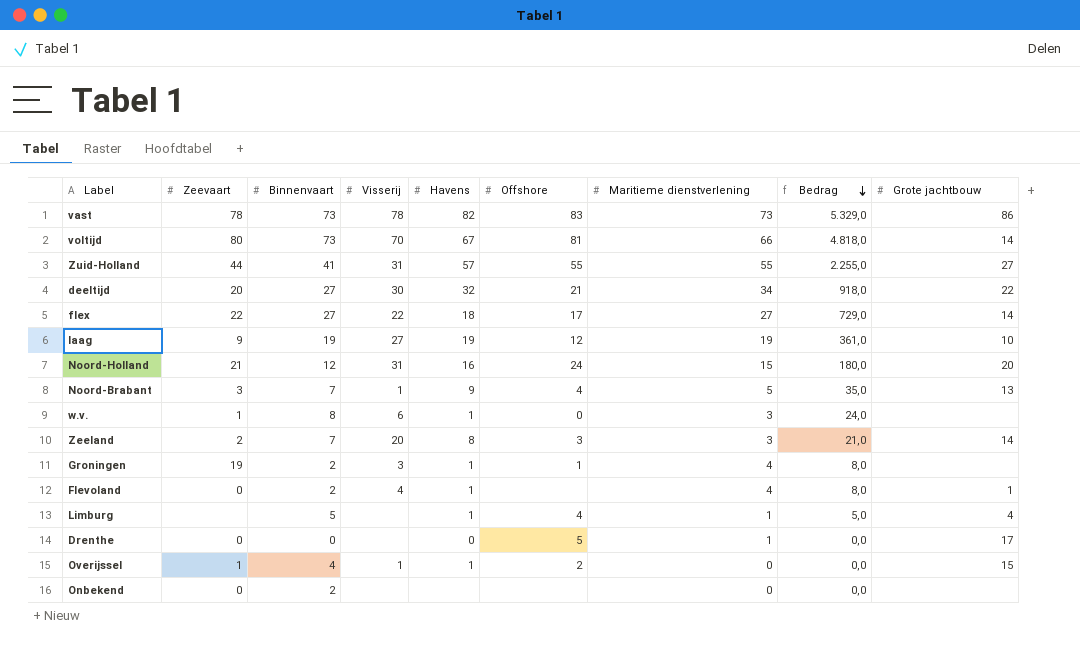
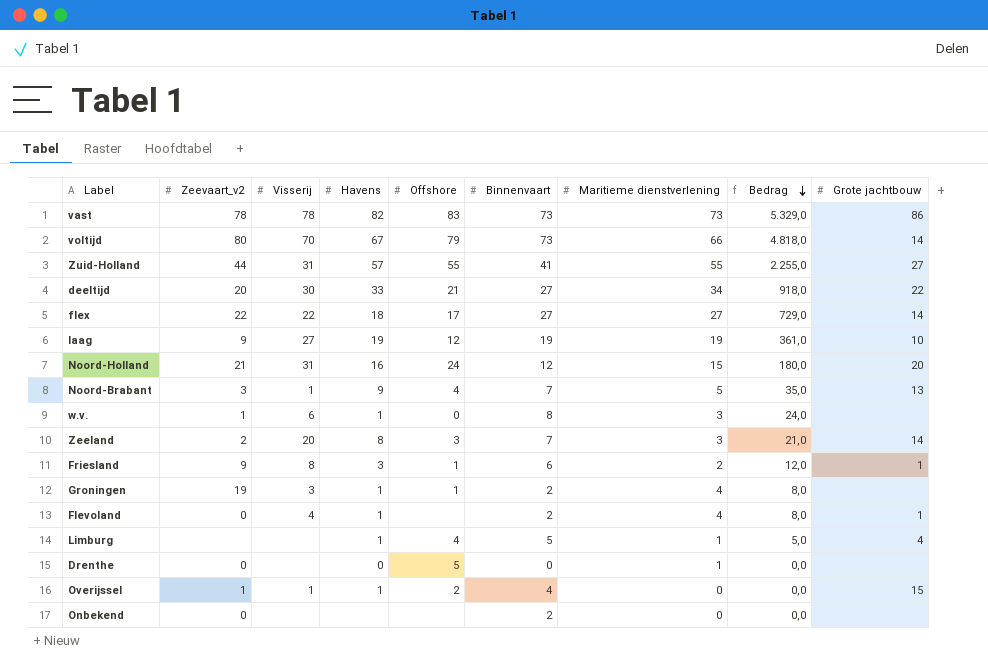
column name: Zeevaart -> Zeevaart_v2
column Binnenvaart | position: 3 -> 6
voltijd | Offshore: 81 -> 79
deeltijd | Havens: 32 -> 33
row Friesland: none -> 9 | 8 | 3 | 1 | 6 | 2 | 12,0 | 1
Drenthe | Grote jachtbouw: 17 -> none

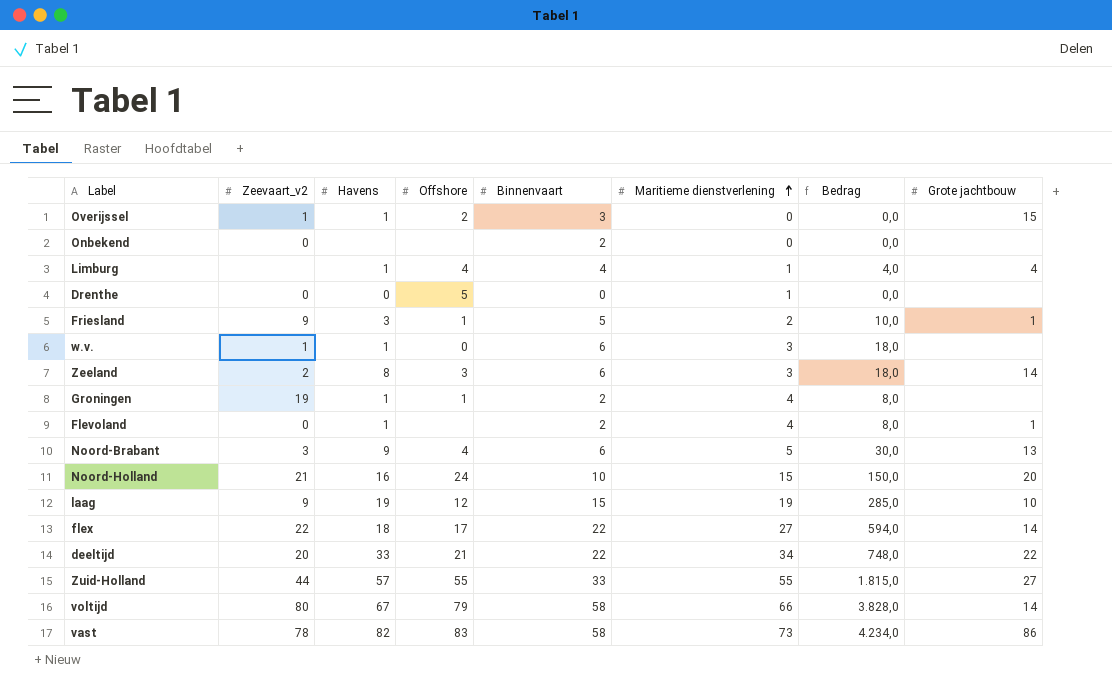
row order: Bedrag descending -> Maritieme dienstverlening ascending
column Visserij | position: 3 -> none
Overijssel | Binnenvaart: 4 -> 3
Limburg | Binnenvaart: 5 -> 4
Limburg | Bedrag: 5,0 -> 4,0
Friesland | Binnenvaart: 6 -> 5
Friesland | Bedrag: 12,0 -> 10,0
w.v. | Binnenvaart: 8 -> 6
w.v. | Bedrag: 24,0 -> 18,0
Zeeland | Binnenvaart: 7 -> 6
Zeeland | Bedrag: 21,0 -> 18,0
Noord-Brabant | Binnenvaart: 7 -> 6
Noord-Brabant | Bedrag: 35,0 -> 30,0
Noord-Holland | Binnenvaart: 12 -> 10
Noord-Holland | Bedrag: 180,0 -> 150,0
laag | Binnenvaart: 19 -> 15
laag | Bedrag: 361,0 -> 285,0
flex | Binnenvaart: 27 -> 22
flex | Bedrag: 729,0 -> 594,0
deeltijd | Binnenvaart: 27 -> 22
deeltijd | Bedrag: 918,0 -> 748,0
Zuid-Holland | Binnenvaart: 41 -> 33
Zuid-Holland | Bedrag: 2.255,0 -> 1.815,0
voltijd | Binnenvaart: 73 -> 58
voltijd | Bedrag: 4.818,0 -> 3.828,0
vast | Binnenvaart: 73 -> 58
vast | Bedrag: 5.329,0 -> 4.234,0

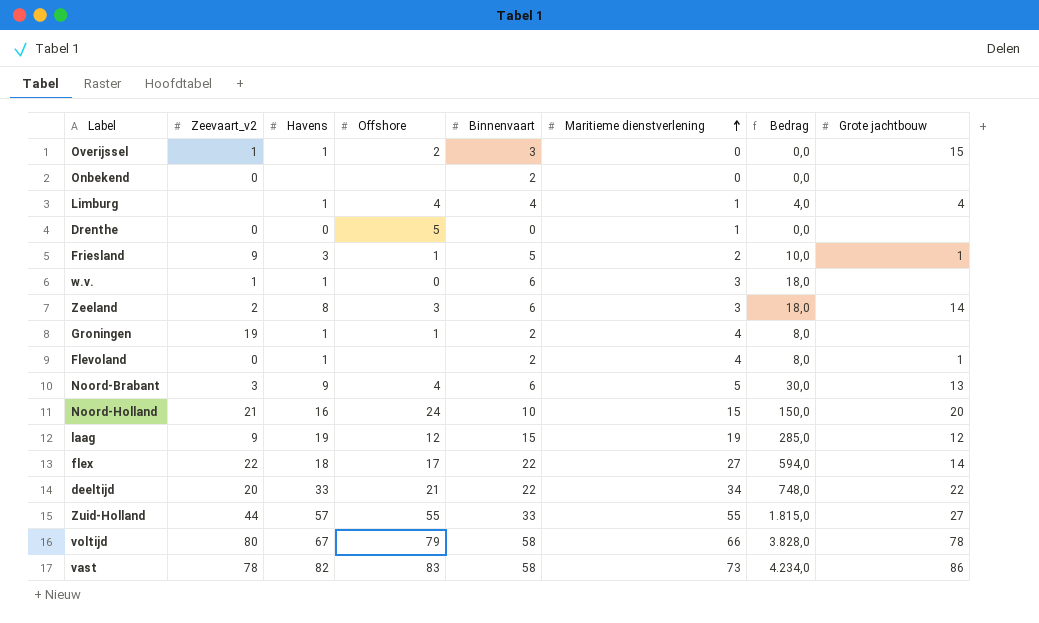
laag | Grote jachtbouw: 10 -> 12
voltijd | Grote jachtbouw: 14 -> 78

